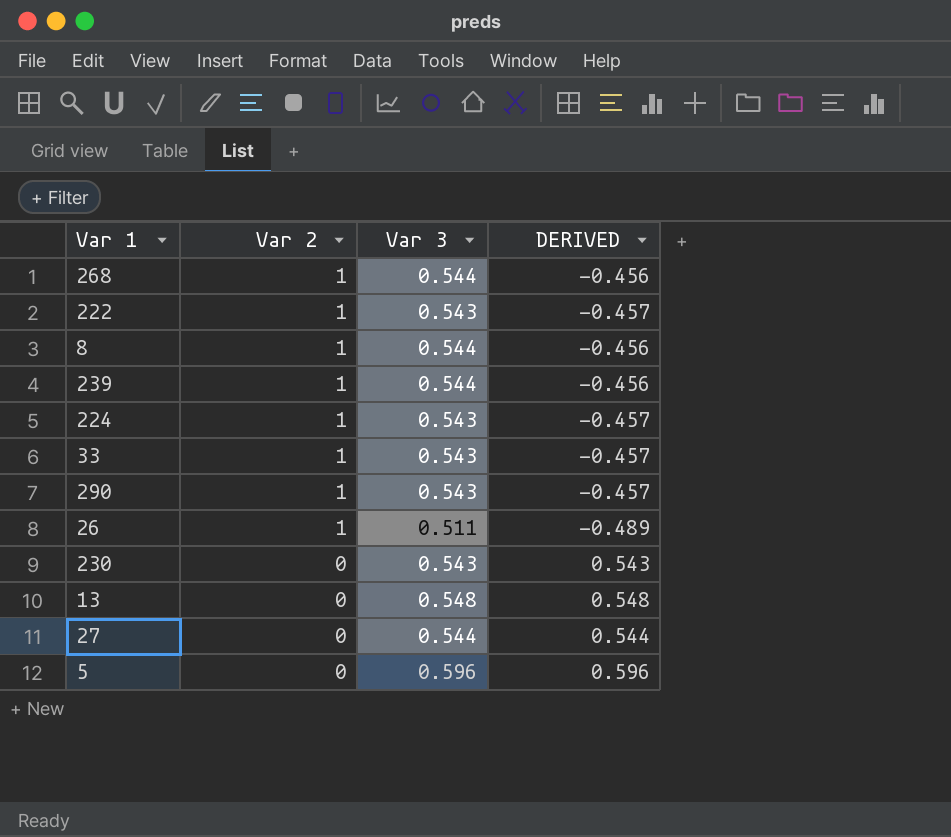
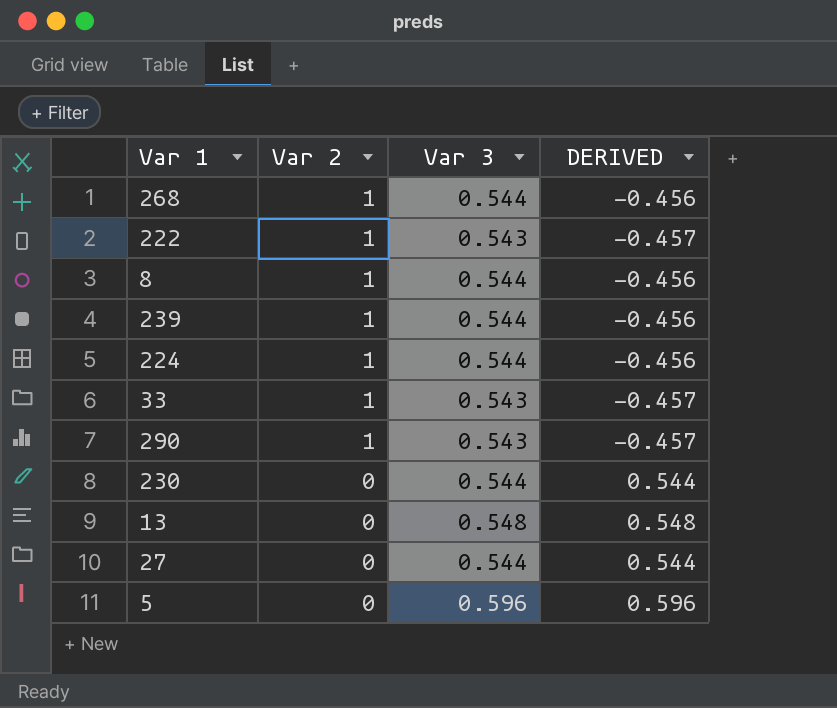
row 26: 1 | 0.511 | -0.489 -> none
224 | Var 3: 0.543 -> 0.544
224 | DERIVED: -0.457 -> -0.456
230 | Var 3: 0.543 -> 0.544
230 | DERIVED: 0.543 -> 0.544

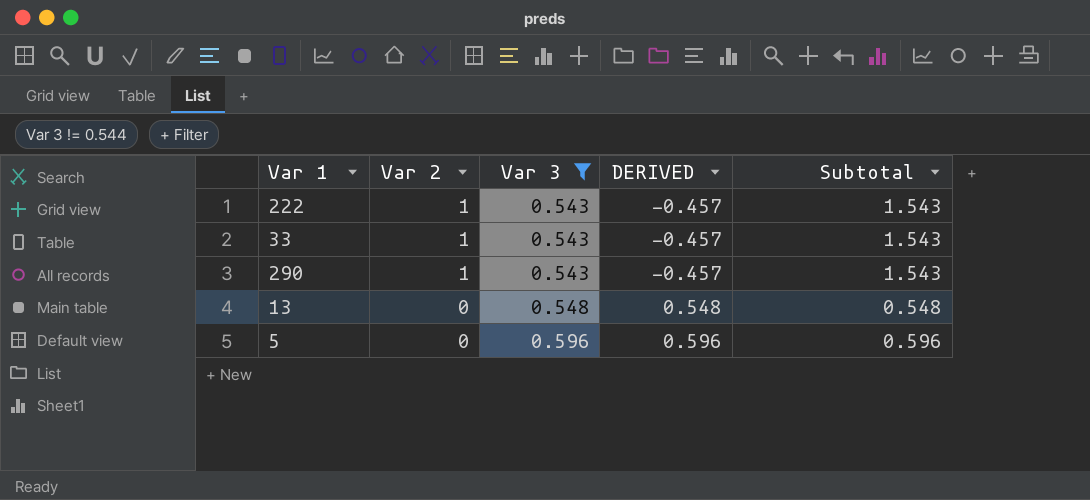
filter: none -> Var 3 != 0.544
column Subtotal | formula: none -> [Var 2] + [Var 3]

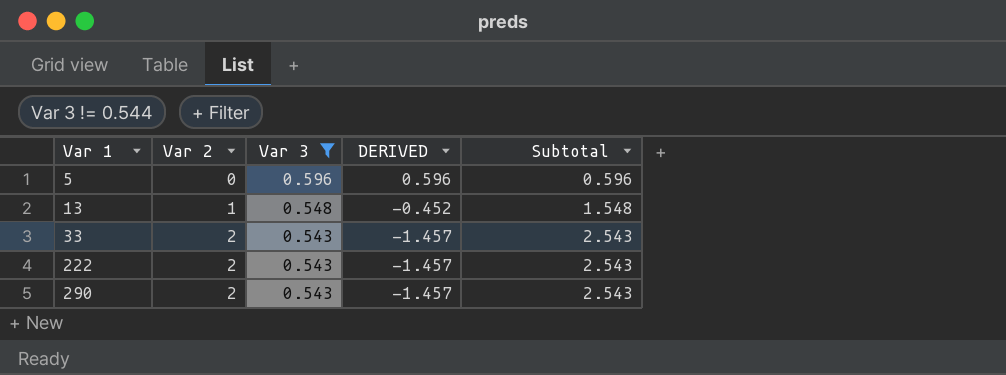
row order: Var 2 descending -> Var 1 ascending
13 | Var 2: 0 -> 1
13 | DERIVED: 0.548 -> -0.452
13 | Subtotal: 0.548 -> 1.548
33 | Var 2: 1 -> 2
33 | DERIVED: -0.457 -> -1.457
33 | Subtotal: 1.543 -> 2.543
222 | Var 2: 1 -> 2
222 | DERIVED: -0.457 -> -1.457
222 | Subtotal: 1.543 -> 2.543
290 | Var 2: 1 -> 2
290 | DERIVED: -0.457 -> -1.457
290 | Subtotal: 1.543 -> 2.543

